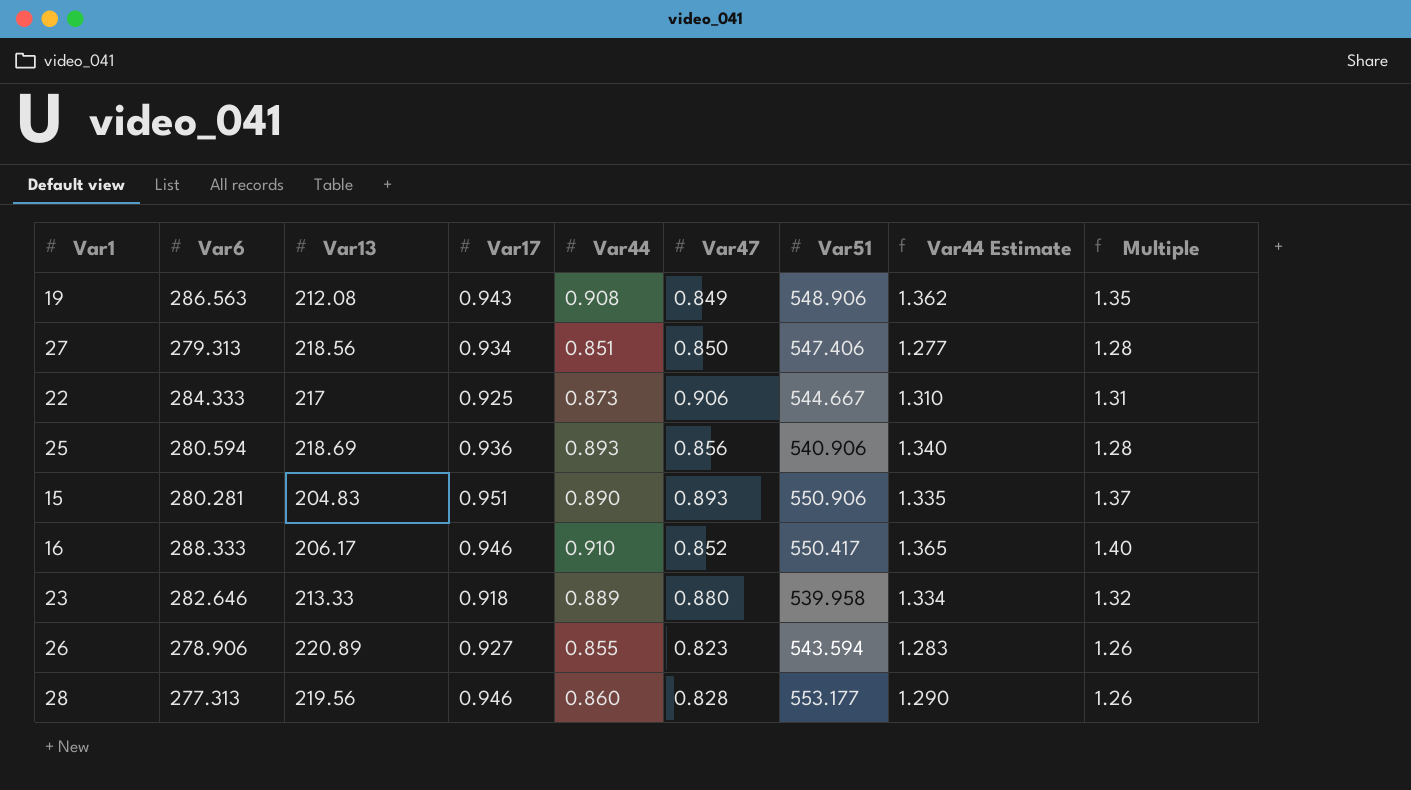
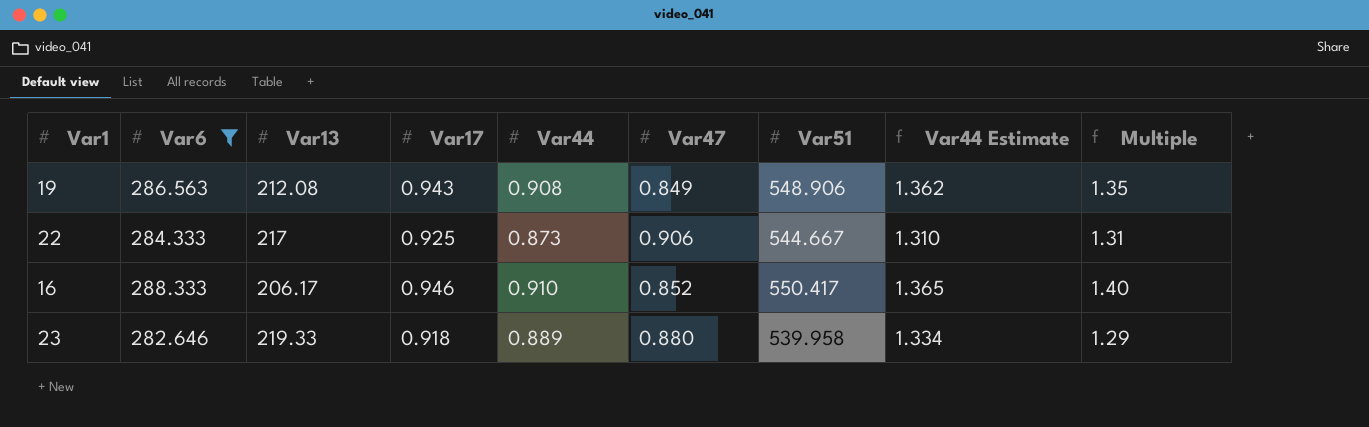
filter: none -> Var6 >= 282.646
23 | Var13: 213.33 -> 219.33
23 | Multiple: 1.32 -> 1.29

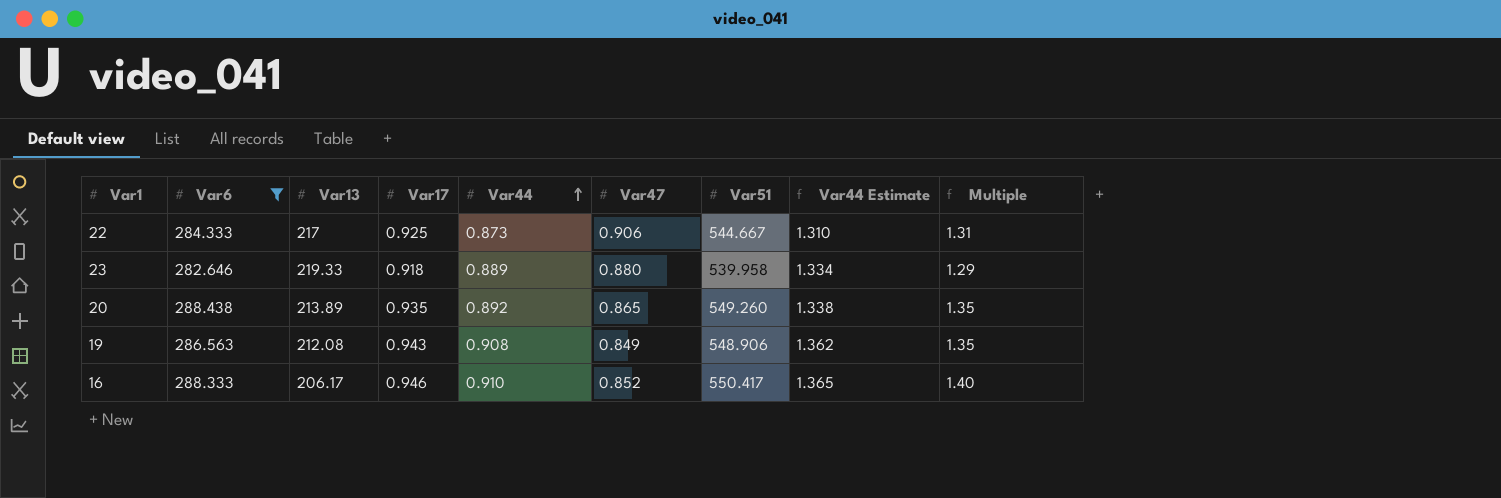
row order: none -> Var44 ascending
row 20: none -> 288.438 | 213.89 | 0.935 | 0.892 | 0.865 | 549.260 | 1.338 | 1.35

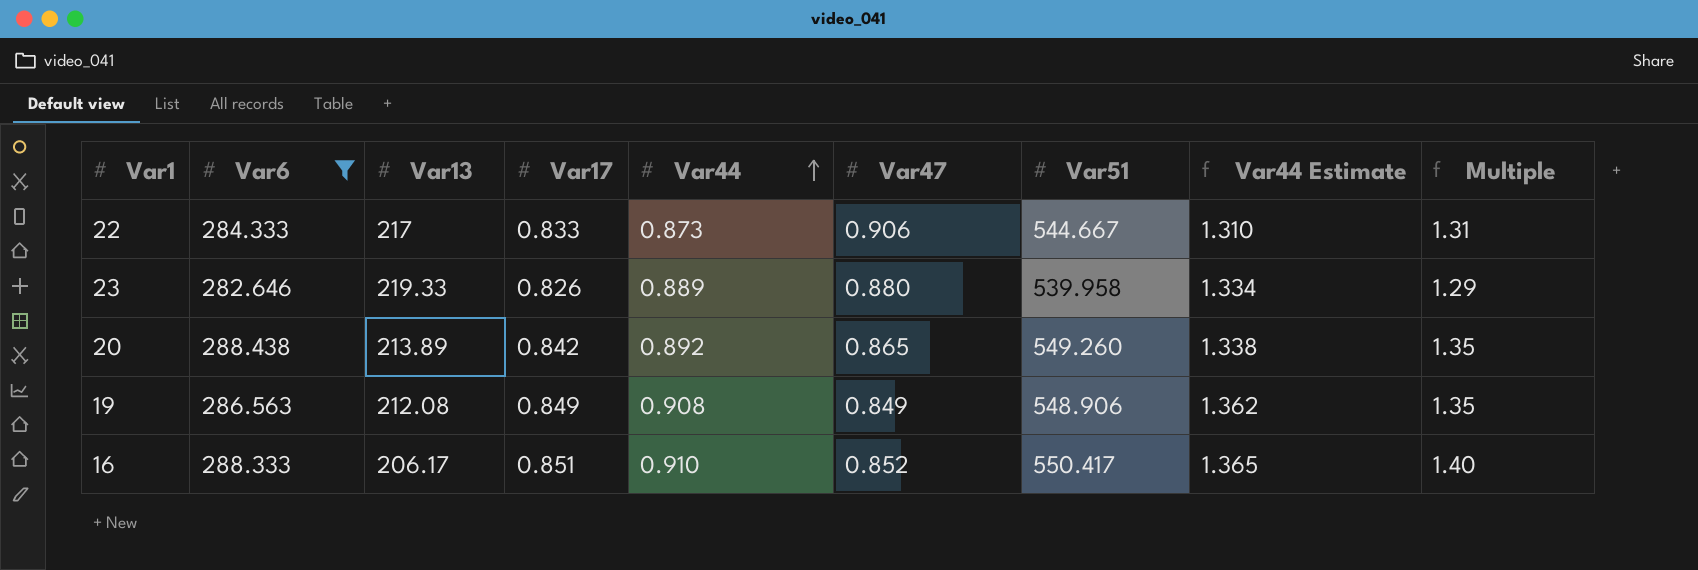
22 | Var17: 0.925 -> 0.833
23 | Var17: 0.918 -> 0.826
20 | Var17: 0.935 -> 0.842
19 | Var17: 0.943 -> 0.849
16 | Var17: 0.946 -> 0.851

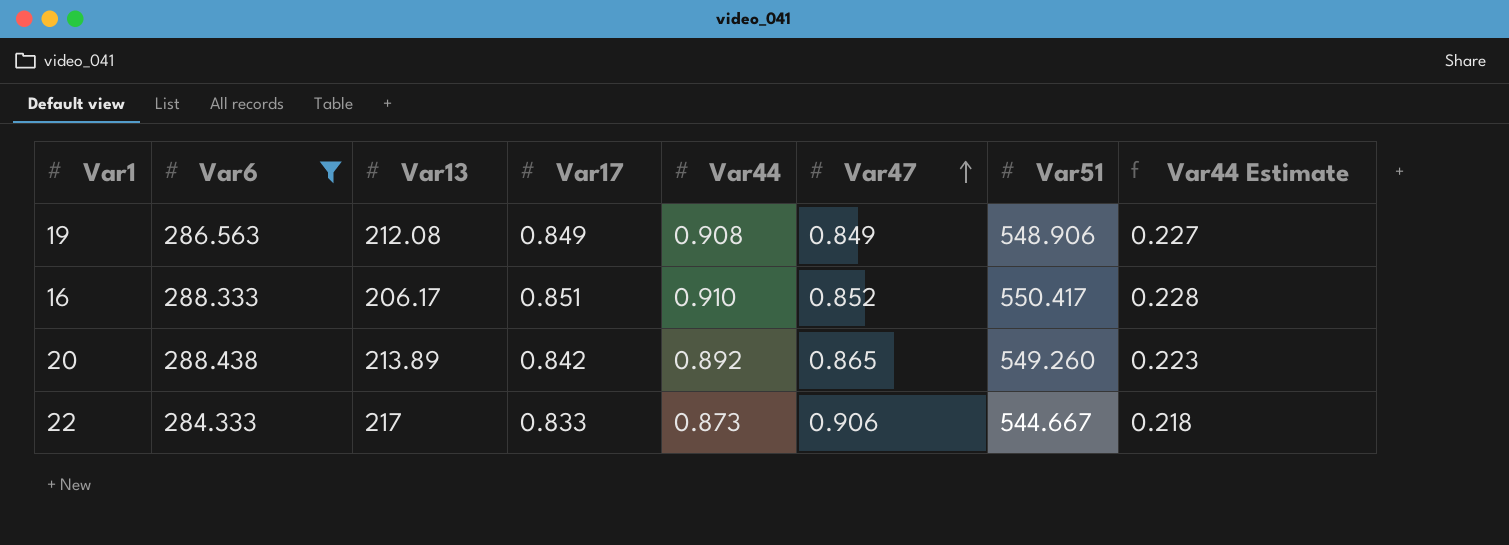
row order: Var44 ascending -> Var47 ascending
column Multiple | formula: [Var6] / [Var13] -> none
column Var44 Estimate | formula: [Var44] * 1.5 -> [Var44] * 0.25
row 23: 282.646 | 219.33 | 0.826 | 0.889 | 0.880 | 539.958 | 1.334 | 1.29 -> none

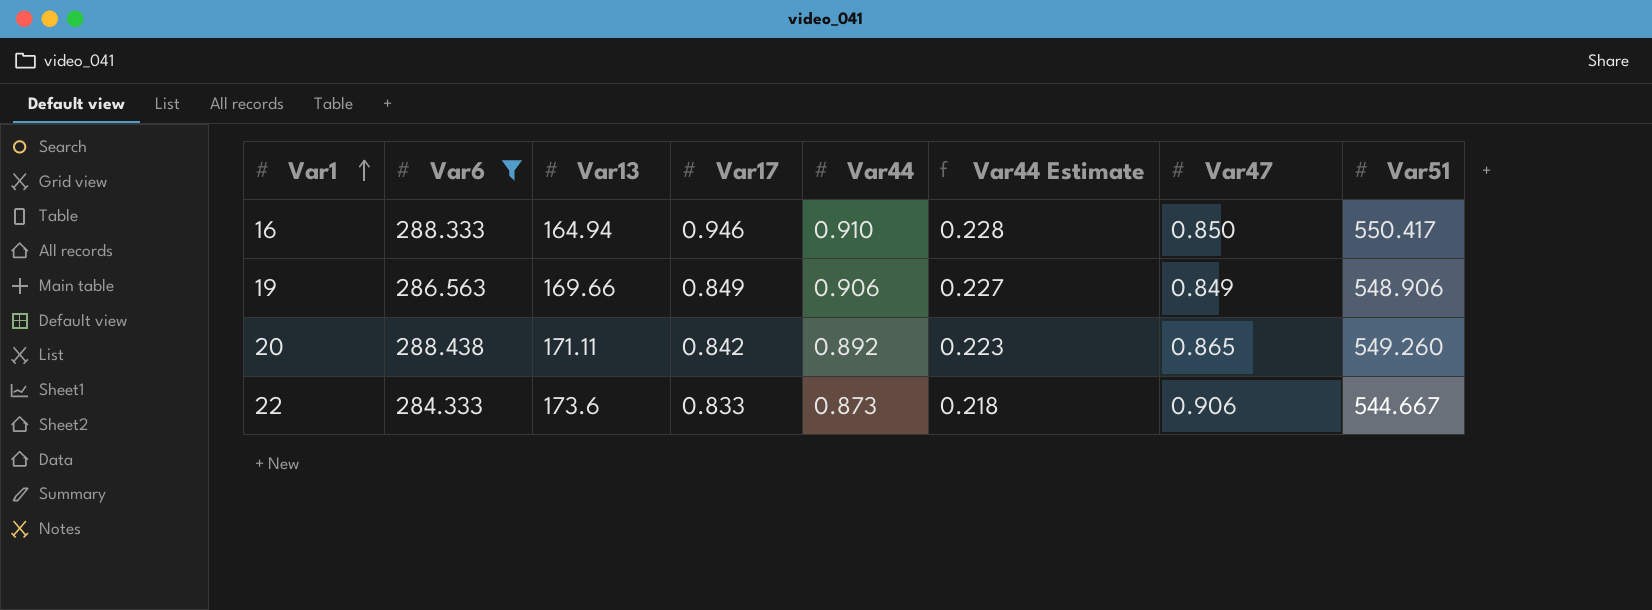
row order: Var47 ascending -> Var1 ascending
column Var44 Estimate | position: 8 -> 6
16 | Var13: 206.17 -> 164.94
16 | Var17: 0.851 -> 0.946
16 | Var47: 0.852 -> 0.850
19 | Var13: 212.08 -> 169.66
19 | Var44: 0.908 -> 0.906
20 | Var13: 213.89 -> 171.11
22 | Var13: 217 -> 173.6

